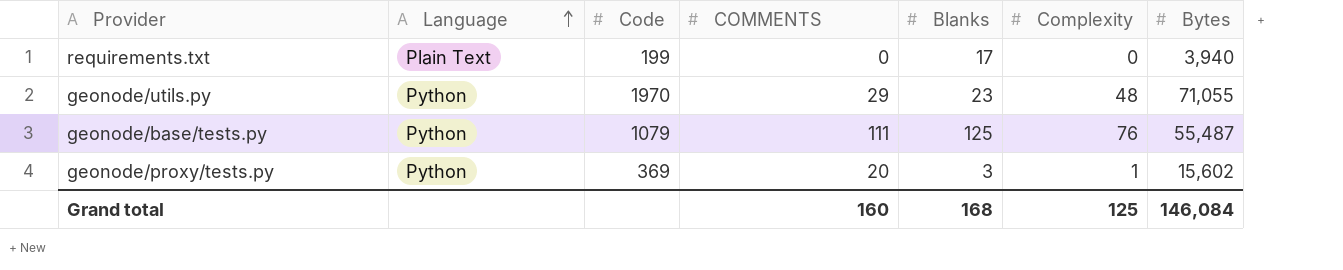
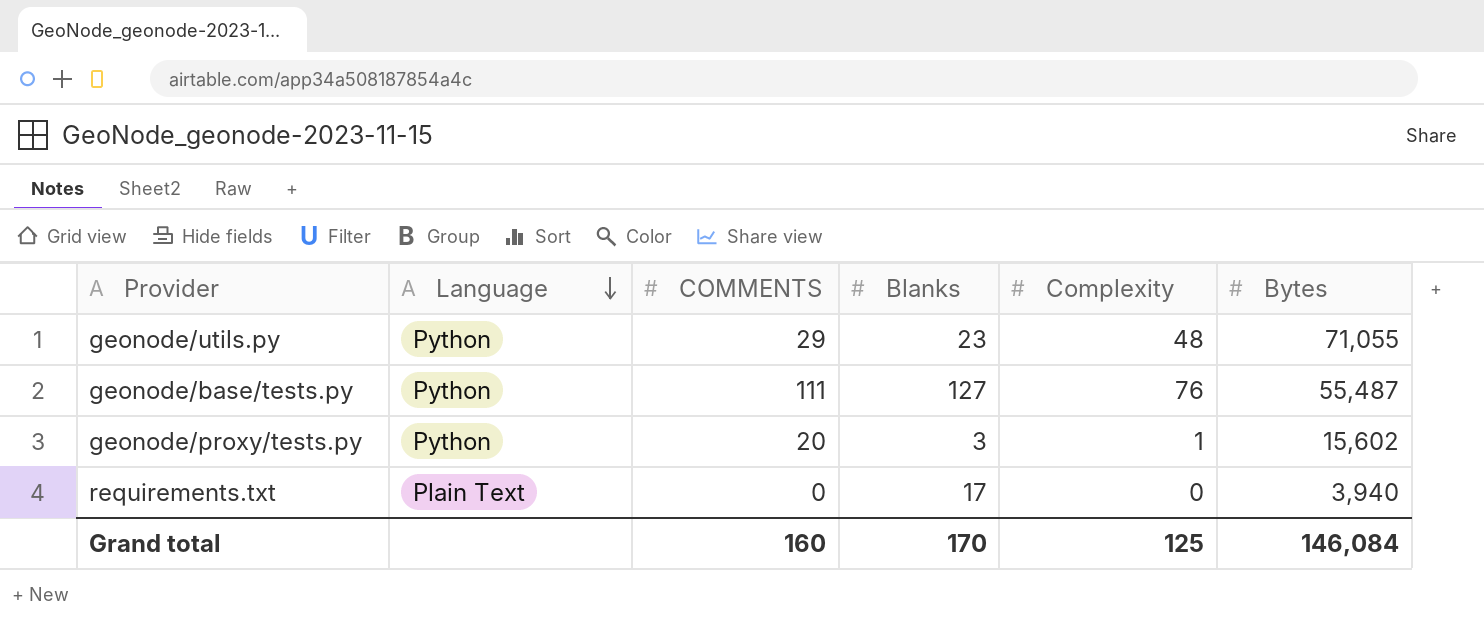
row order: Language ascending -> Language descending
column Code | position: 3 -> none
geonode/base/tests.py | Blanks: 125 -> 127
Grand total | Blanks: 168 -> 170

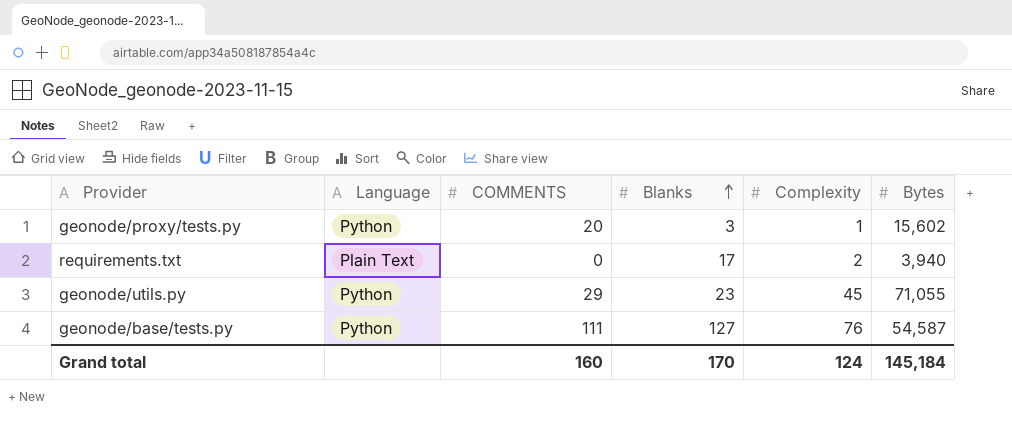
row order: Language descending -> Blanks ascending
requirements.txt | Complexity: 0 -> 2
geonode/utils.py | Complexity: 48 -> 45
geonode/base/tests.py | Bytes: 55,487 -> 54,587
Grand total | Complexity: 125 -> 124
Grand total | Bytes: 146,084 -> 145,184

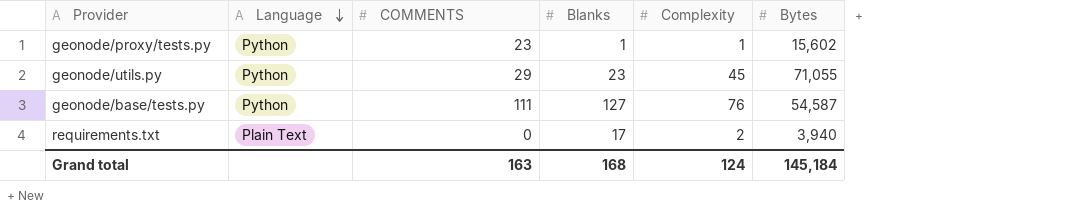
row order: Blanks ascending -> Language descending
geonode/proxy/tests.py | COMMENTS: 20 -> 23
geonode/proxy/tests.py | Blanks: 3 -> 1
Grand total | COMMENTS: 160 -> 163
Grand total | Blanks: 170 -> 168

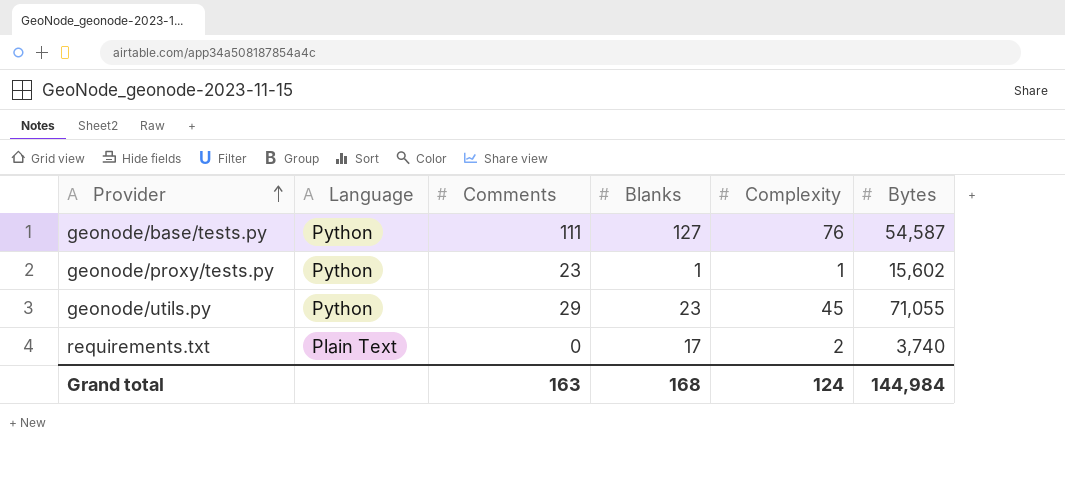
row order: Language descending -> Provider ascending
column name: COMMENTS -> Comments
requirements.txt | Bytes: 3,940 -> 3,740
Grand total | Bytes: 145,184 -> 144,984

